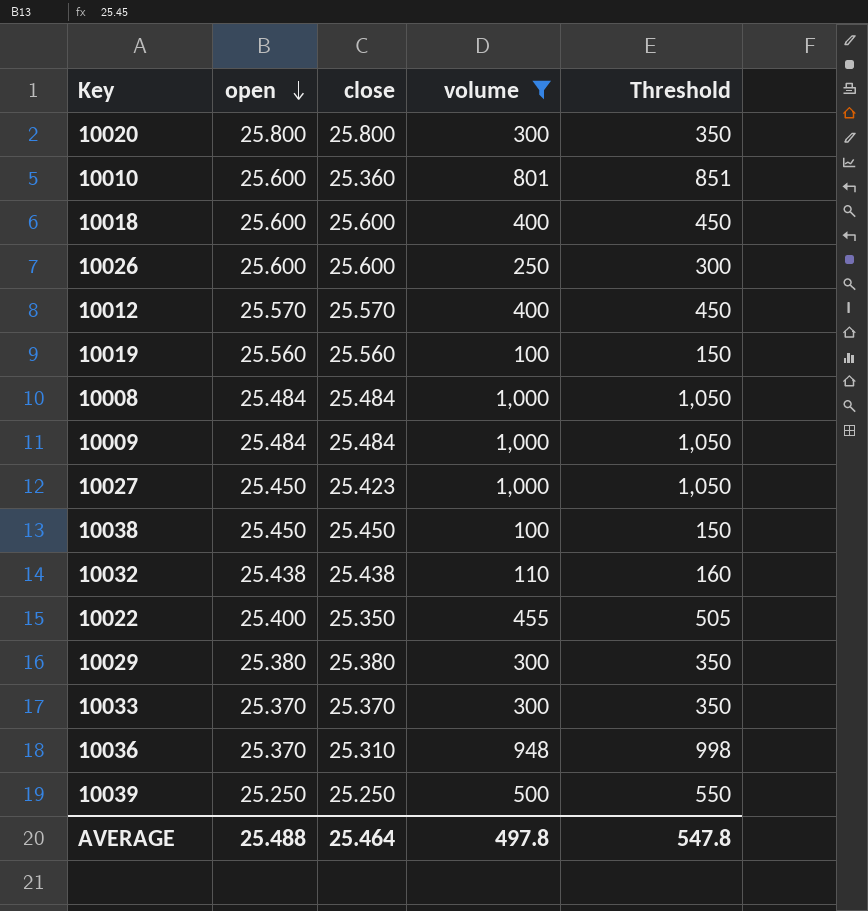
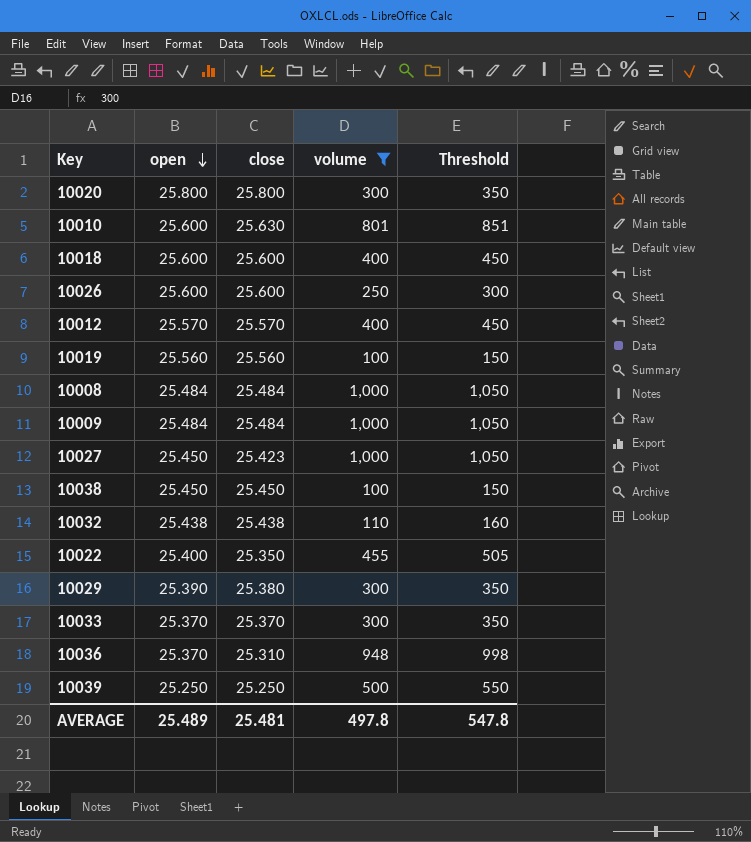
10010 | close: 25.360 -> 25.630
10029 | open: 25.380 -> 25.390
AVERAGE | open: 25.488 -> 25.489
AVERAGE | close: 25.464 -> 25.481

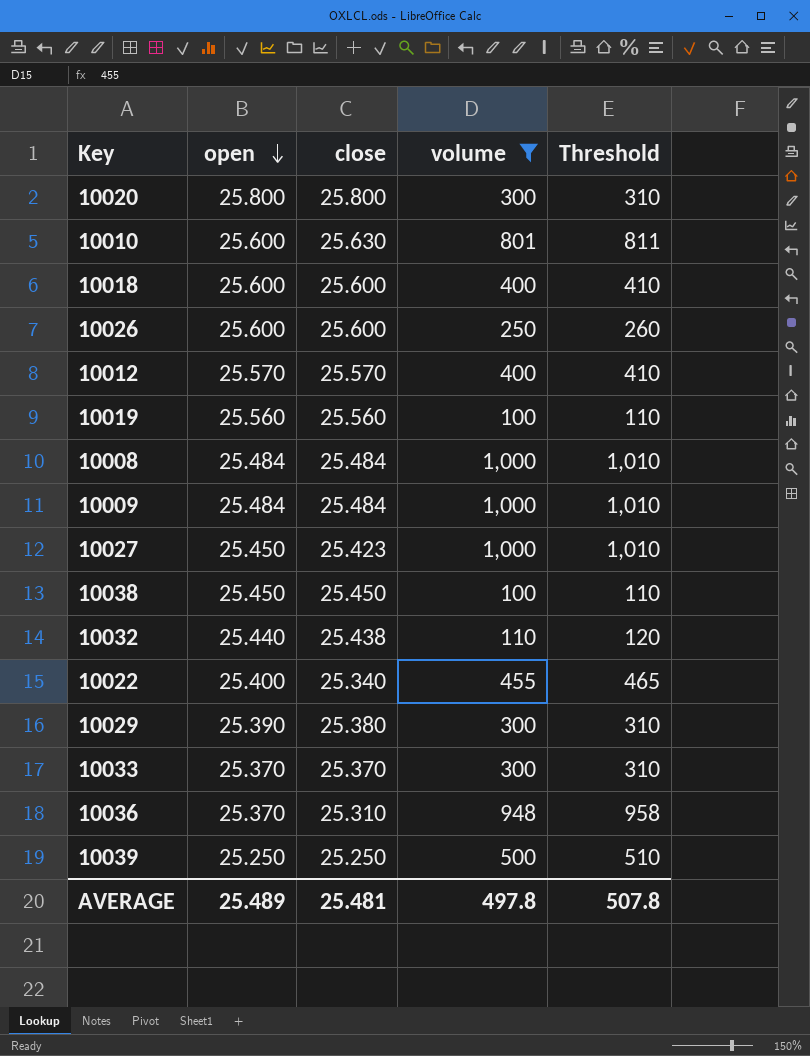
column Threshold | formula: [volume] + 50 -> [volume] + 10
10032 | open: 25.438 -> 25.440
10022 | close: 25.350 -> 25.340
AVERAGE | Threshold: 547.8 -> 507.8

